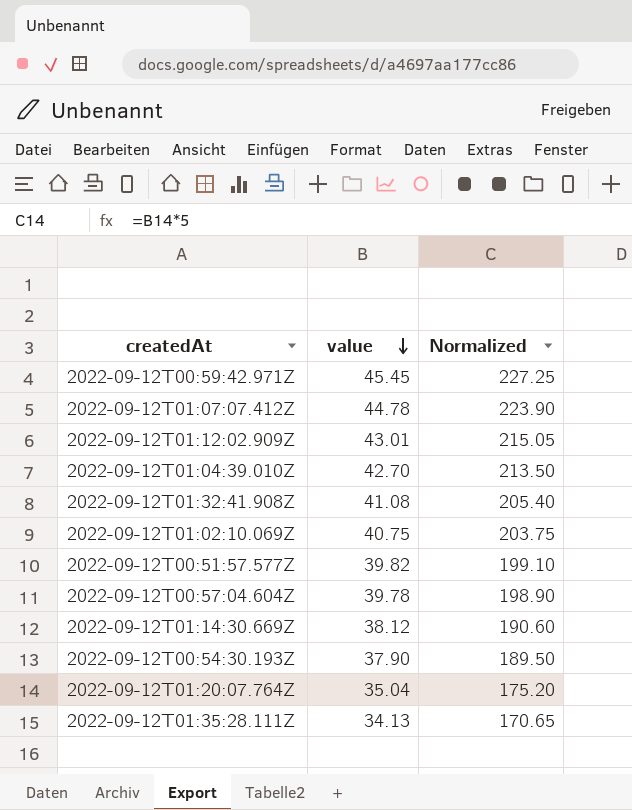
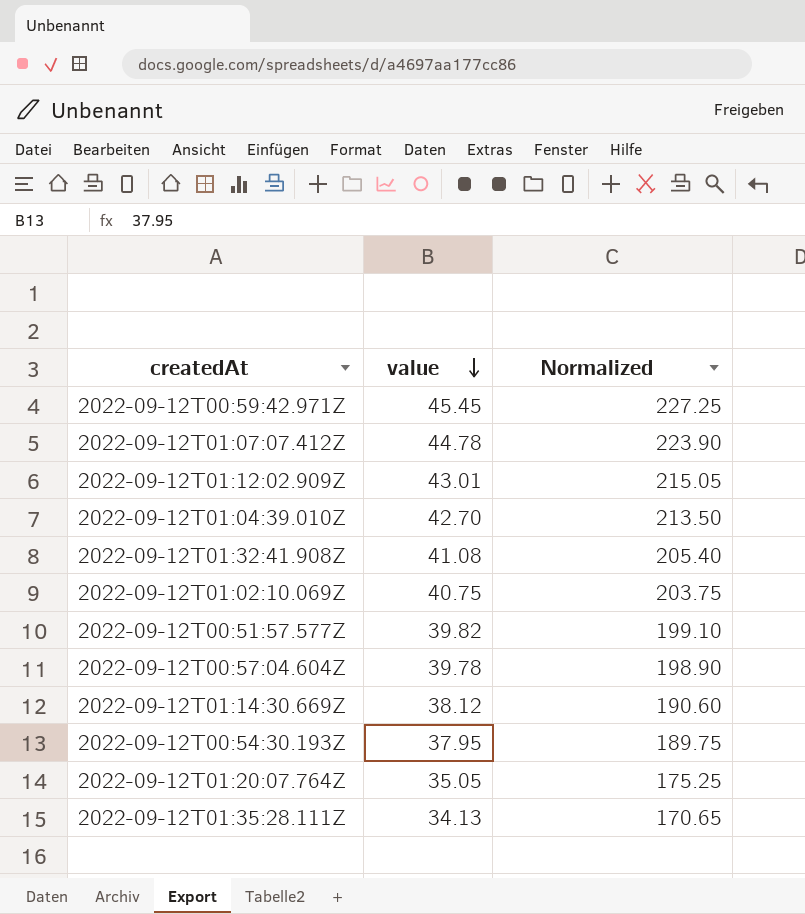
2022-09-12T00:54:30.193Z | value: 37.90 -> 37.95
2022-09-12T00:54:30.193Z | Normalized: 189.50 -> 189.75
2022-09-12T01:20:07.764Z | value: 35.04 -> 35.05
2022-09-12T01:20:07.764Z | Normalized: 175.20 -> 175.25

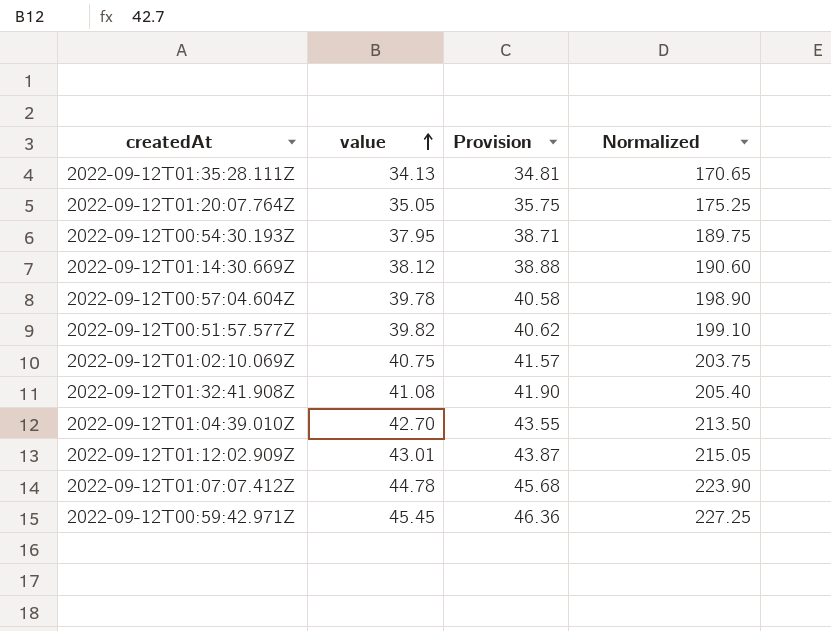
row order: value descending -> value ascending
column Provision | formula: none -> [value] * 1.02

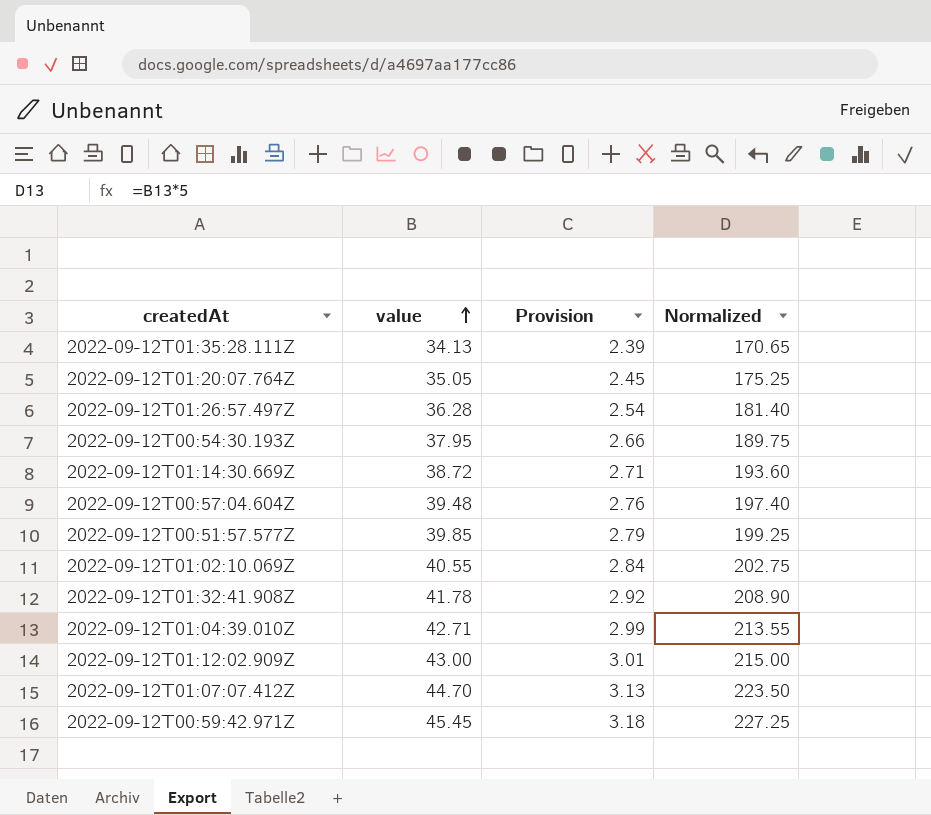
column Provision | formula: [value] * 1.02 -> [value] * 0.07
row 2022-09-12T01:26:57.497Z: none -> 36.28 | 2.54 | 181.40
2022-09-12T01:14:30.669Z | value: 38.12 -> 38.72
2022-09-12T01:14:30.669Z | Normalized: 190.60 -> 193.60
2022-09-12T00:57:04.604Z | value: 39.78 -> 39.48
2022-09-12T00:57:04.604Z | Normalized: 198.90 -> 197.40
2022-09-12T00:51:57.577Z | value: 39.82 -> 39.85
2022-09-12T00:51:57.577Z | Normalized: 199.10 -> 199.25
2022-09-12T01:02:10.069Z | value: 40.75 -> 40.55
2022-09-12T01:02:10.069Z | Normalized: 203.75 -> 202.75
2022-09-12T01:32:41.908Z | value: 41.08 -> 41.78
2022-09-12T01:32:41.908Z | Normalized: 205.40 -> 208.90
2022-09-12T01:04:39.010Z | value: 42.70 -> 42.71
2022-09-12T01:04:39.010Z | Normalized: 213.50 -> 213.55
2022-09-12T01:12:02.909Z | value: 43.01 -> 43.00
2022-09-12T01:12:02.909Z | Normalized: 215.05 -> 215.00
2022-09-12T01:07:07.412Z | value: 44.78 -> 44.70
2022-09-12T01:07:07.412Z | Normalized: 223.90 -> 223.50

